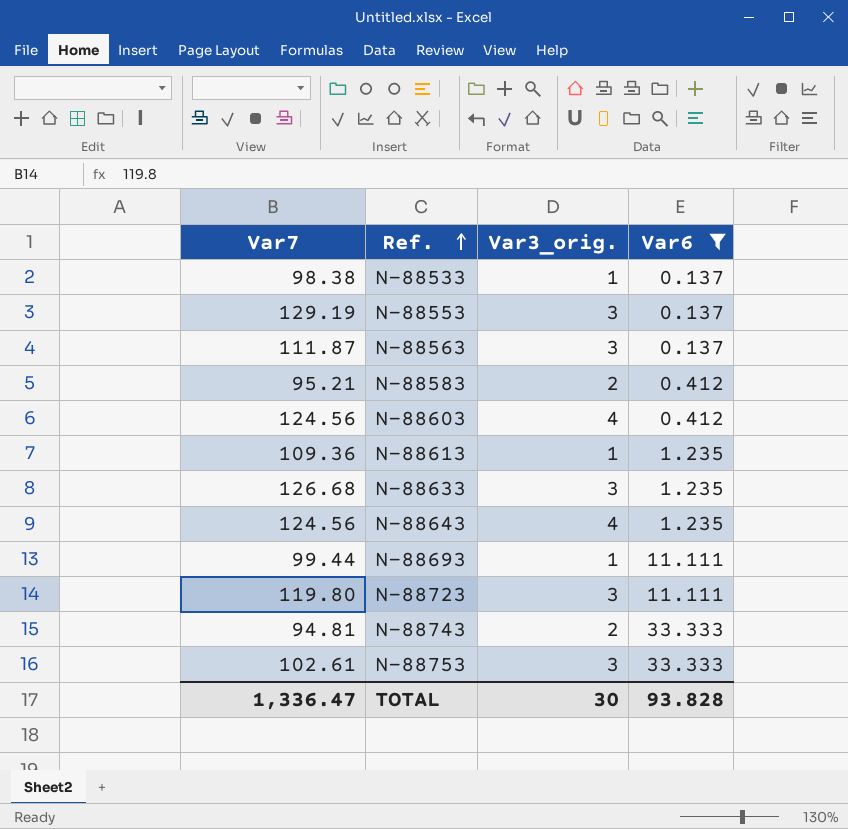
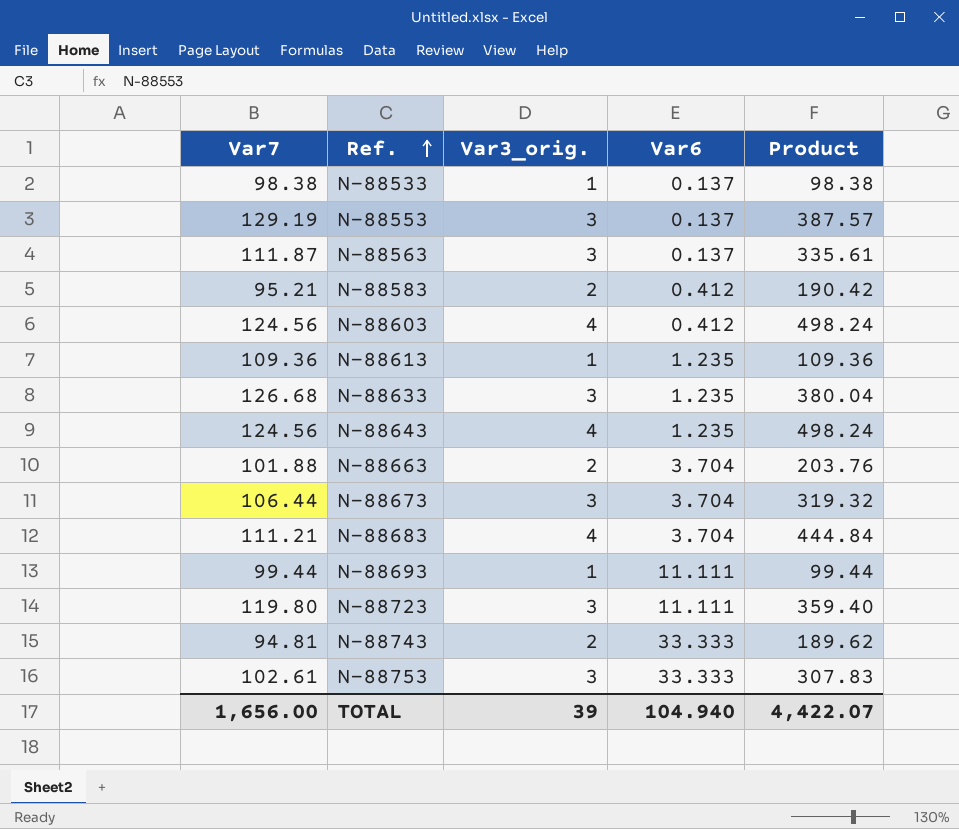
filter: Var6 != 3.704 -> none
column Product | formula: none -> [Var7] * [Var3_orig.]
TOTAL | Var7: 1,336.47 -> 1,656.00
TOTAL | Var3_orig.: 30 -> 39
TOTAL | Var6: 93.828 -> 104.940

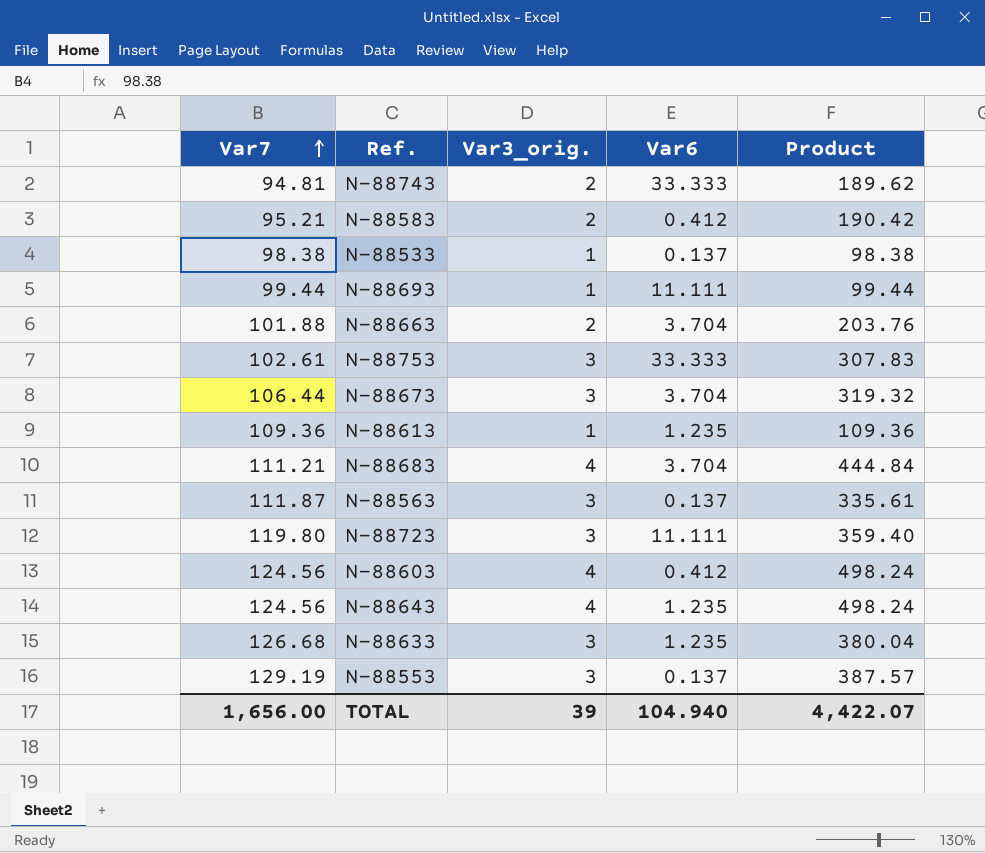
row order: Ref. ascending -> Var7 ascending

